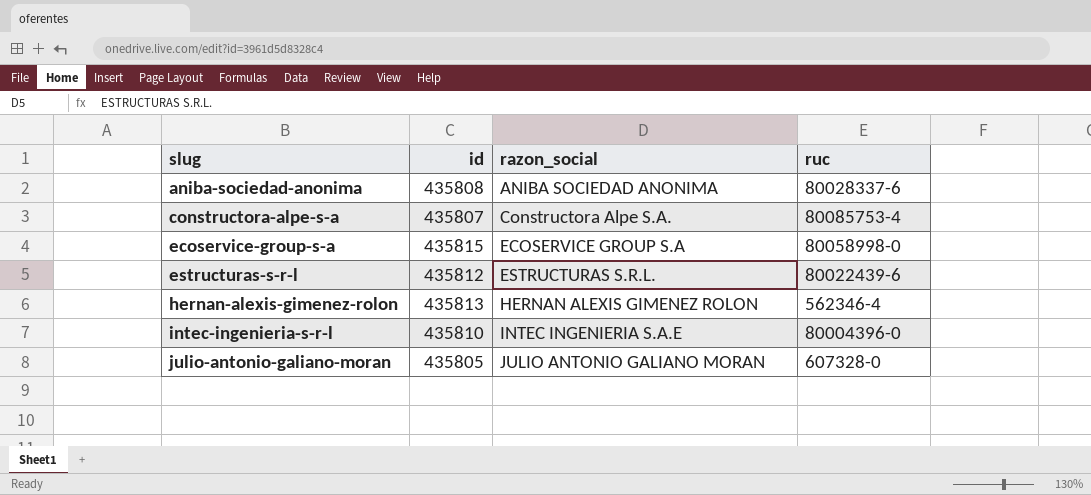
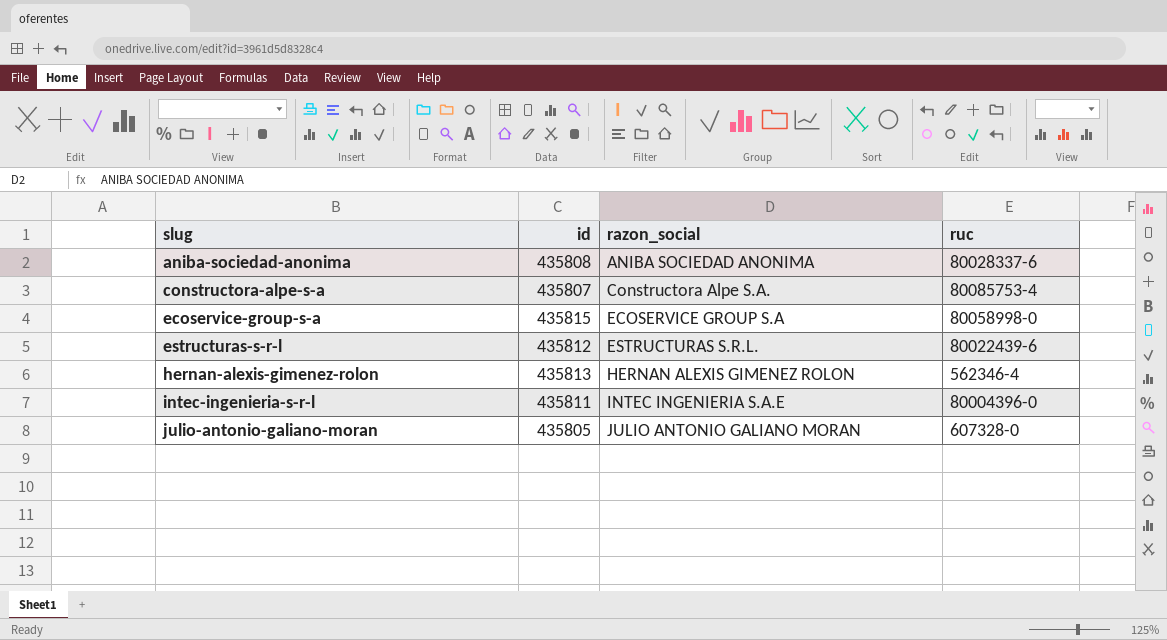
intec-ingenieria-s-r-l | id: 435810 -> 435811

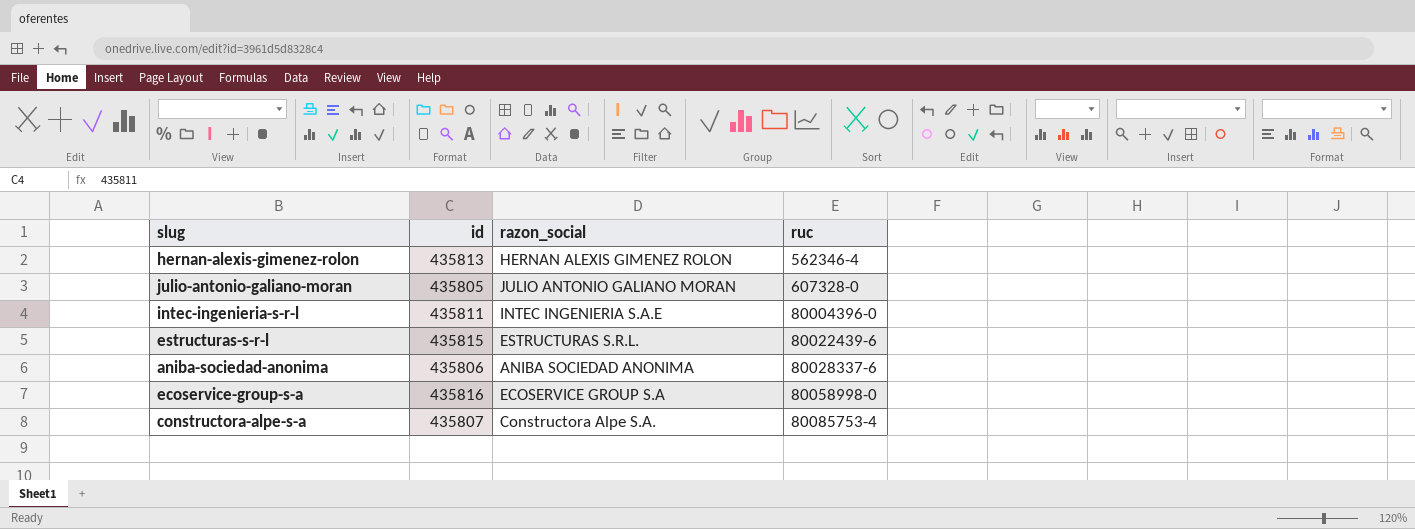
row order: slug ascending -> ruc ascending
estructuras-s-r-l | id: 435812 -> 435815
aniba-sociedad-anonima | id: 435808 -> 435806
ecoservice-group-s-a | id: 435815 -> 435816

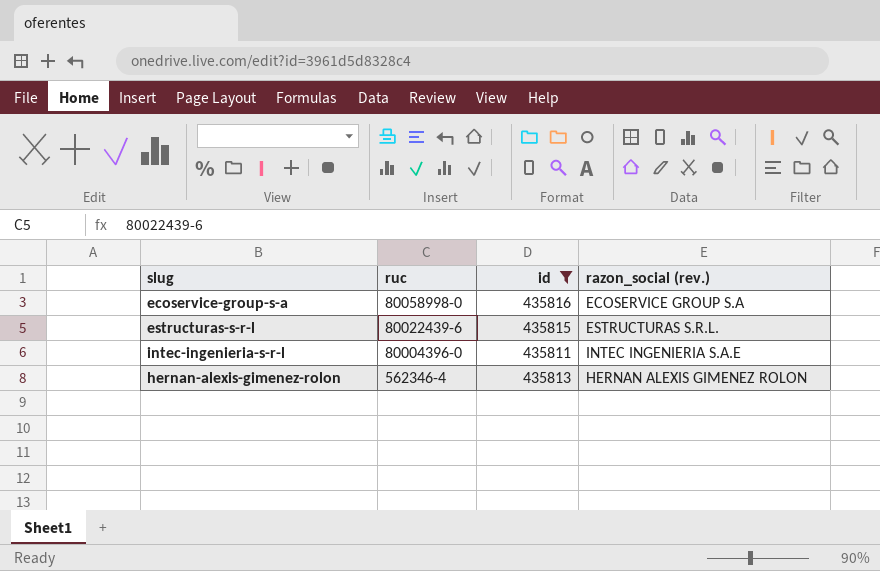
filter: none -> id >= 435811
row order: ruc ascending -> ruc descending
column ruc | position: 4 -> 2
column name: razon_social -> razon_social (rev.)

